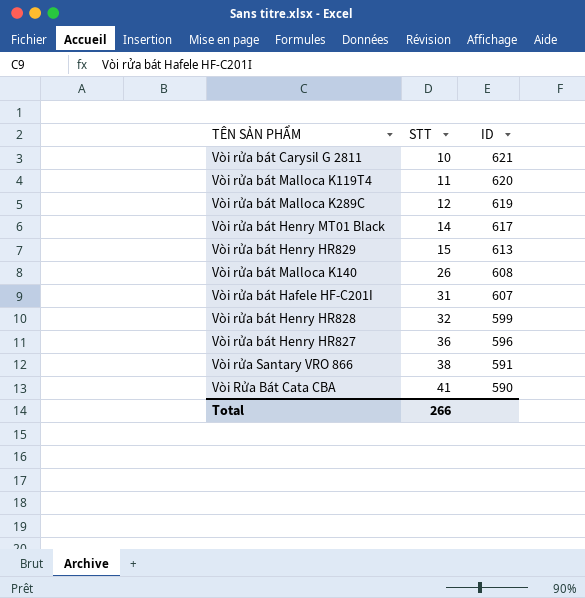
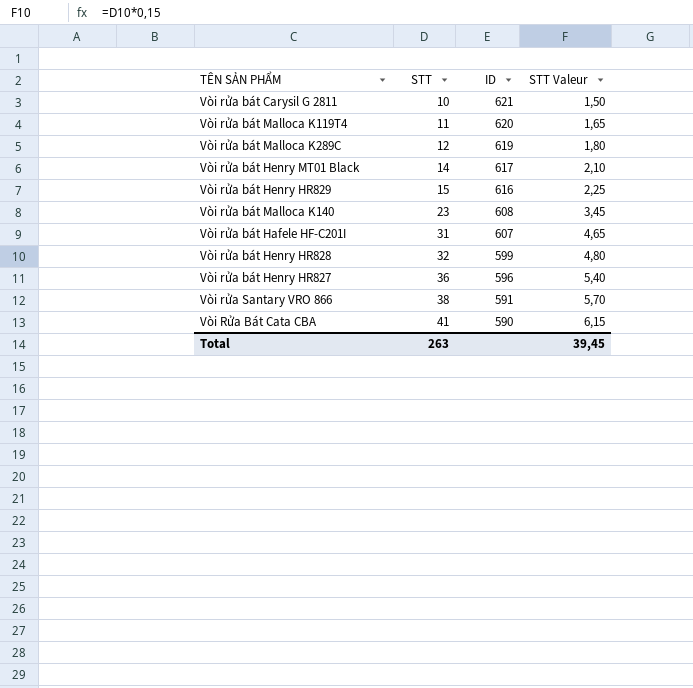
column STT Valeur | formula: none -> [STT] * 0,15
Vòi rửa bát Henry HR829 | ID: 613 -> 616
Vòi rửa bát Malloca K140 | STT: 26 -> 23
Total | STT: 266 -> 263

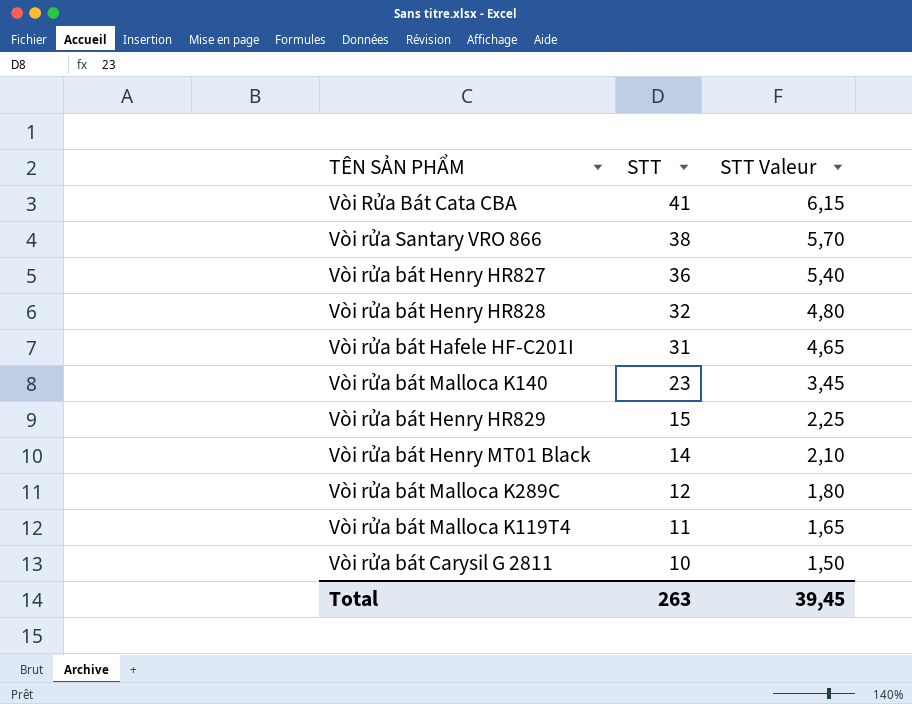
row order: STT ascending -> STT descending
column ID | position: 3 -> none

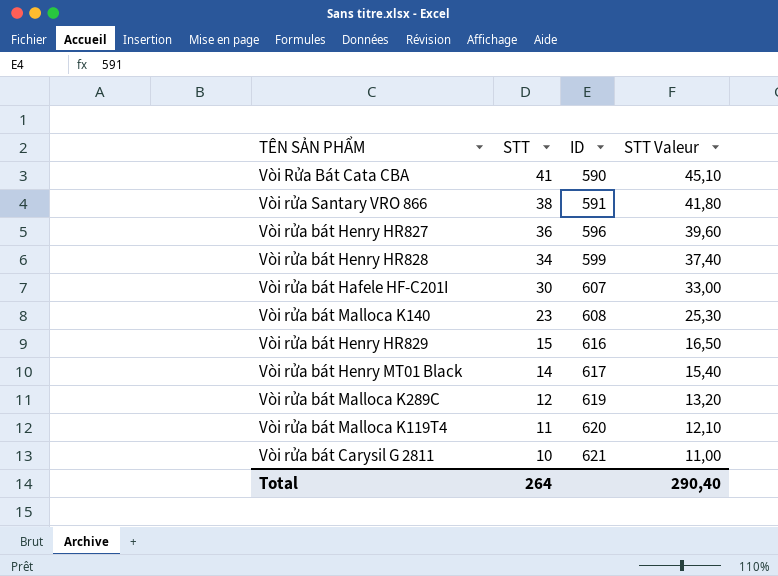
column ID | position: none -> 3
column STT Valeur | formula: [STT] * 0,15 -> [STT] * 1,1
Vòi rửa bát Henry HR828 | STT: 32 -> 34
Vòi rửa bát Hafele HF-C201I | STT: 31 -> 30
Total | STT: 263 -> 264
Total | STT Valeur: 39,45 -> 290,40

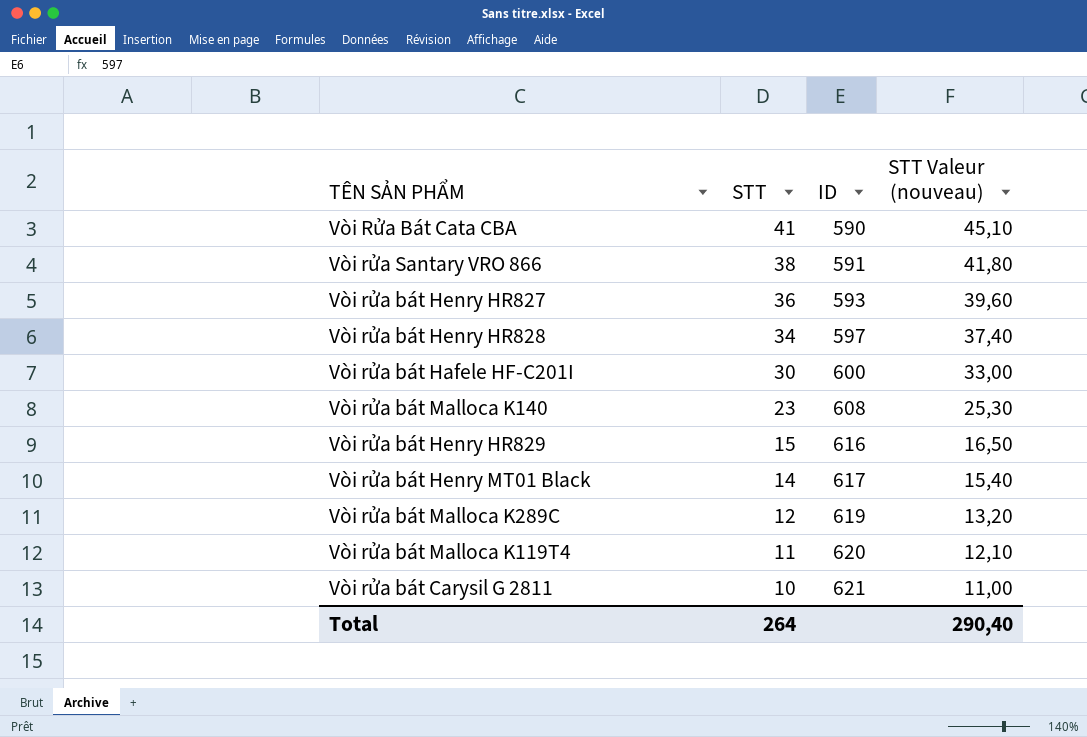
column name: STT Valeur -> STT Valeur (nouveau)
Vòi rửa bát Henry HR827 | ID: 596 -> 593
Vòi rửa bát Henry HR828 | ID: 599 -> 597
Vòi rửa bát Hafele HF-C201I | ID: 607 -> 600

